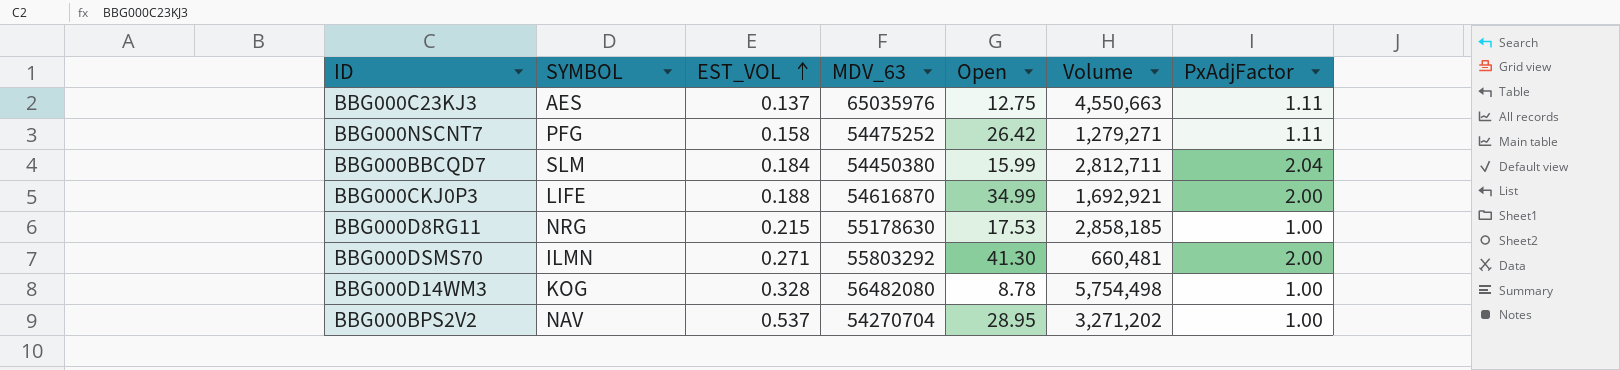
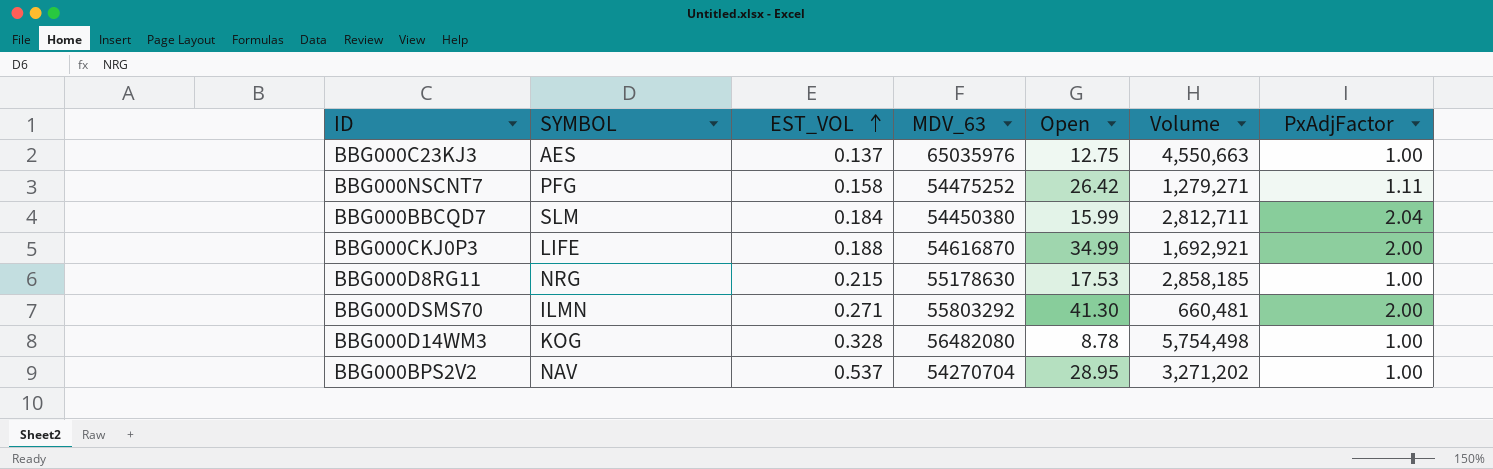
BBG000C23KJ3 | PxAdjFactor: 1.11 -> 1.00

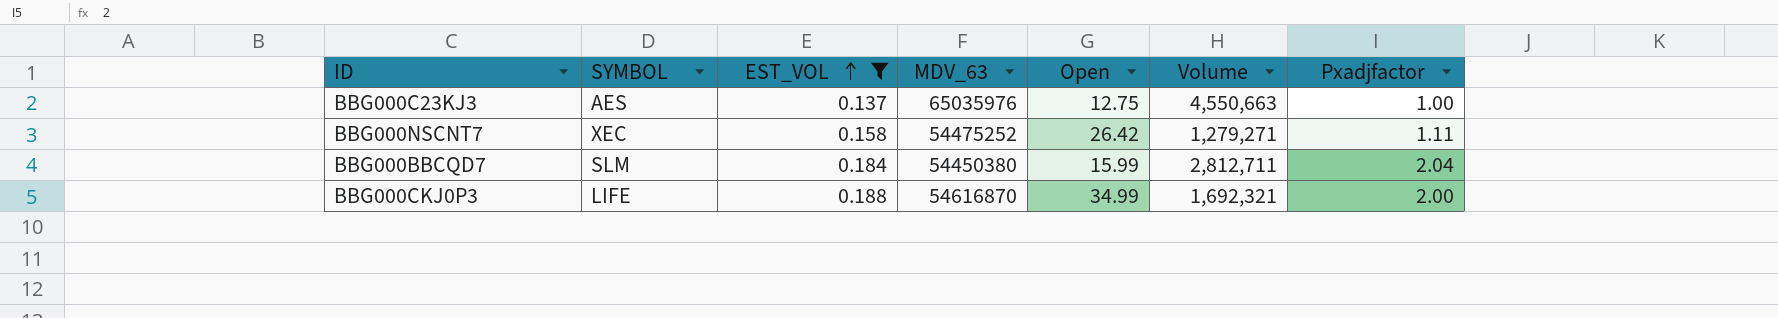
filter: none -> EST_VOL <= 0.188
column name: PxAdjFactor -> Pxadjfactor
BBG000NSCNT7 | SYMBOL: PFG -> XEC
BBG000CKJ0P3 | Volume: 1,692,921 -> 1,692,321

